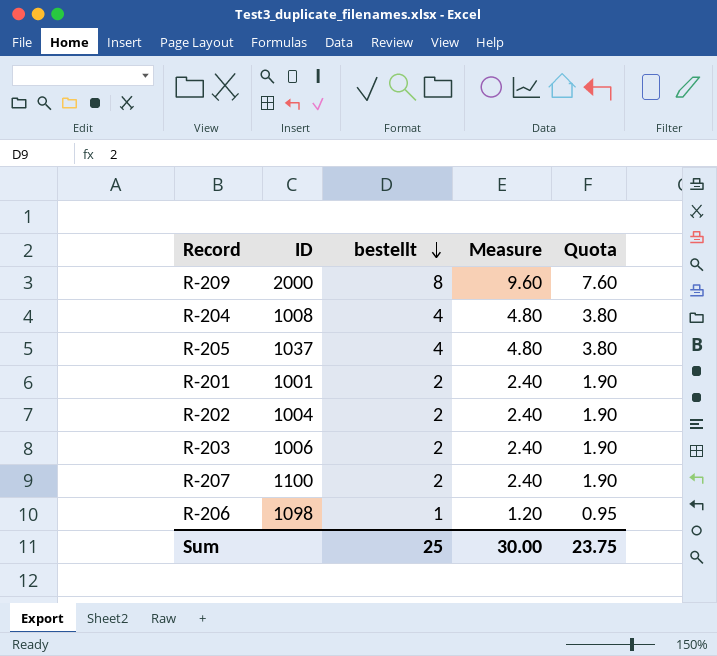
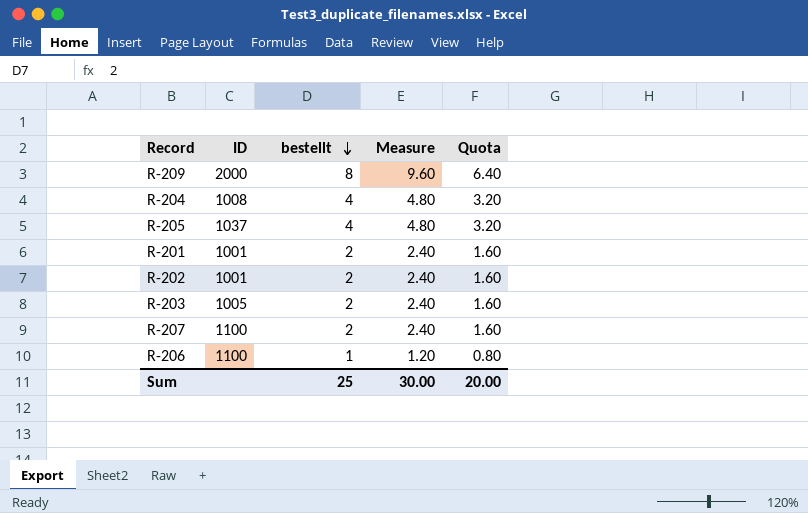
column Quota | formula: [bestellt] * 0.95 -> [bestellt] * 0.8
R-202 | ID: 1004 -> 1001
R-203 | ID: 1006 -> 1005
R-206 | ID: 1098 -> 1100
Sum | Quota: 23.75 -> 20.00

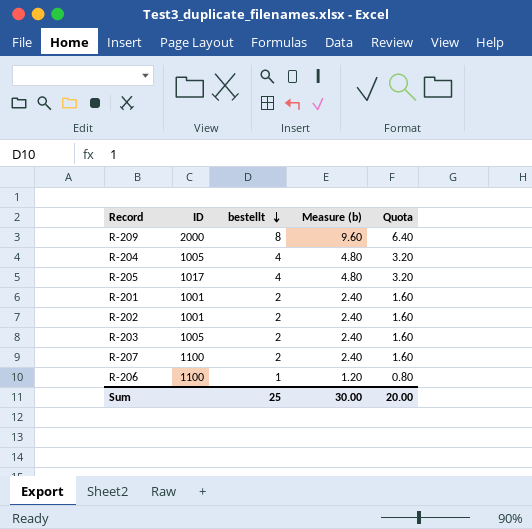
column name: Measure -> Measure (b)
R-204 | ID: 1008 -> 1005
R-205 | ID: 1037 -> 1017

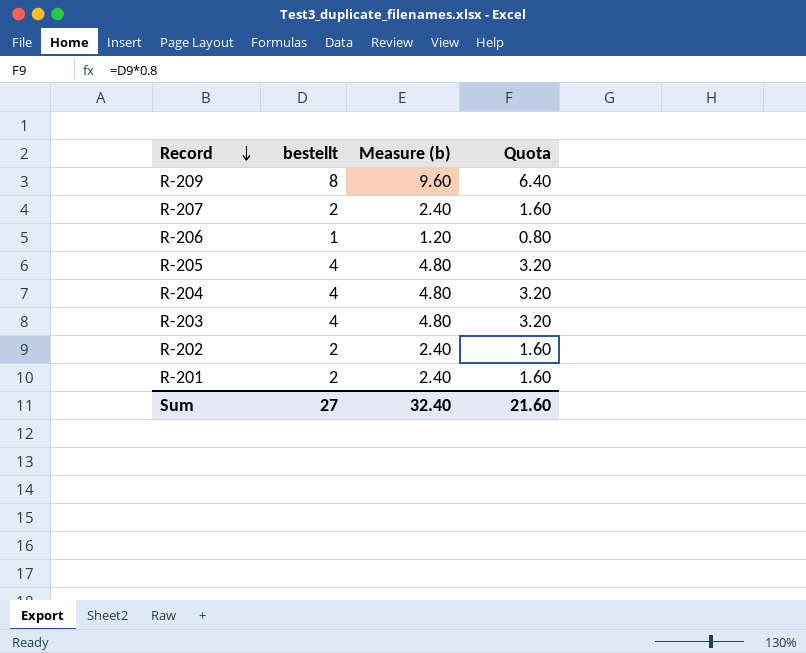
row order: bestellt descending -> Record descending
column ID | position: 2 -> none
R-203 | bestellt: 2 -> 4
R-203 | Measure (b): 2.40 -> 4.80
R-203 | Quota: 1.60 -> 3.20
Sum | bestellt: 25 -> 27
Sum | Measure (b): 30.00 -> 32.40
Sum | Quota: 20.00 -> 21.60

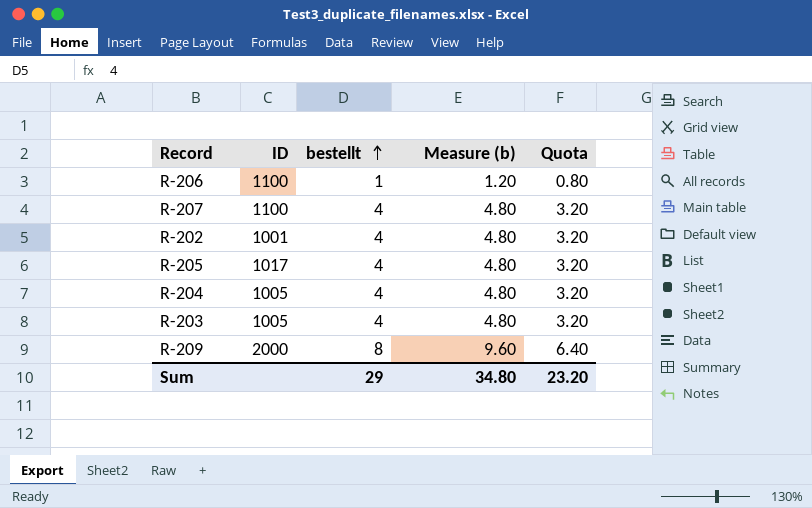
row order: Record descending -> bestellt ascending
column ID | position: none -> 2
row R-201: 2 | 2.40 | 1.60 -> none
R-207 | bestellt: 2 -> 4
R-207 | Measure (b): 2.40 -> 4.80
R-207 | Quota: 1.60 -> 3.20
R-202 | bestellt: 2 -> 4
R-202 | Measure (b): 2.40 -> 4.80
R-202 | Quota: 1.60 -> 3.20
Sum | bestellt: 27 -> 29
Sum | Measure (b): 32.40 -> 34.80
Sum | Quota: 21.60 -> 23.20

